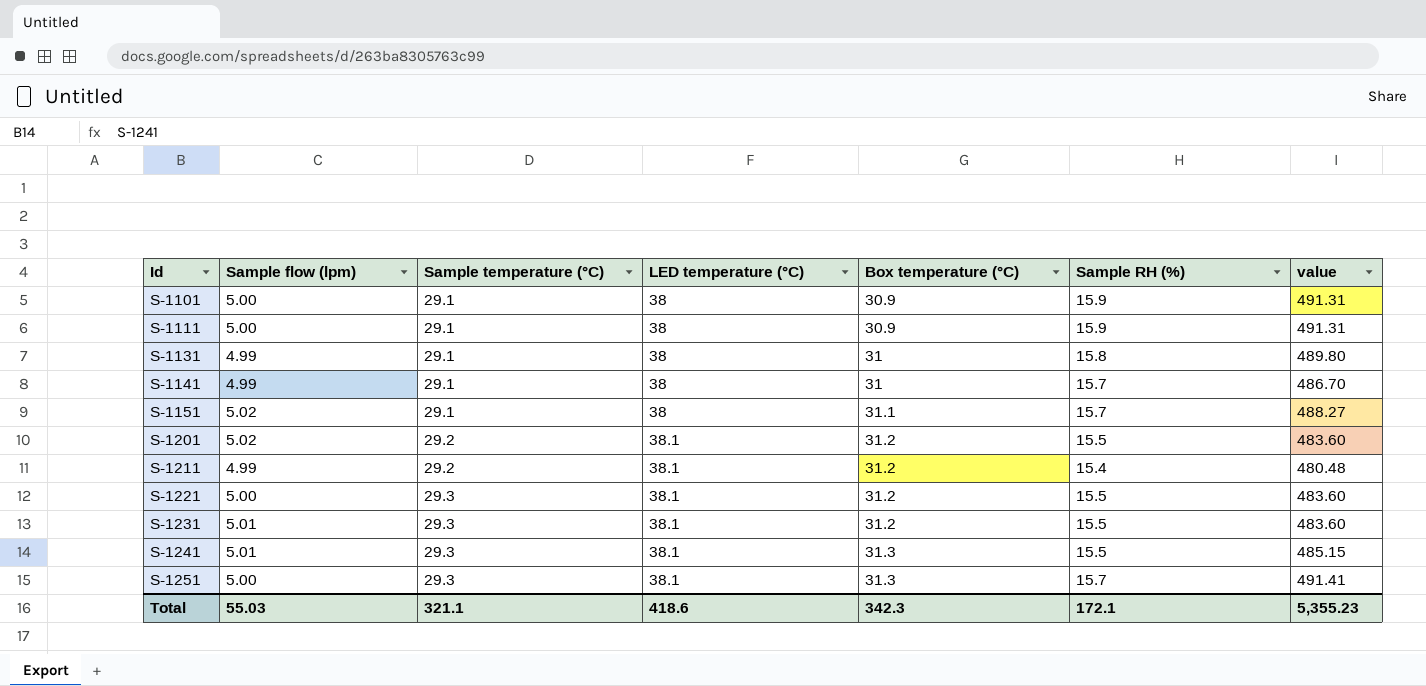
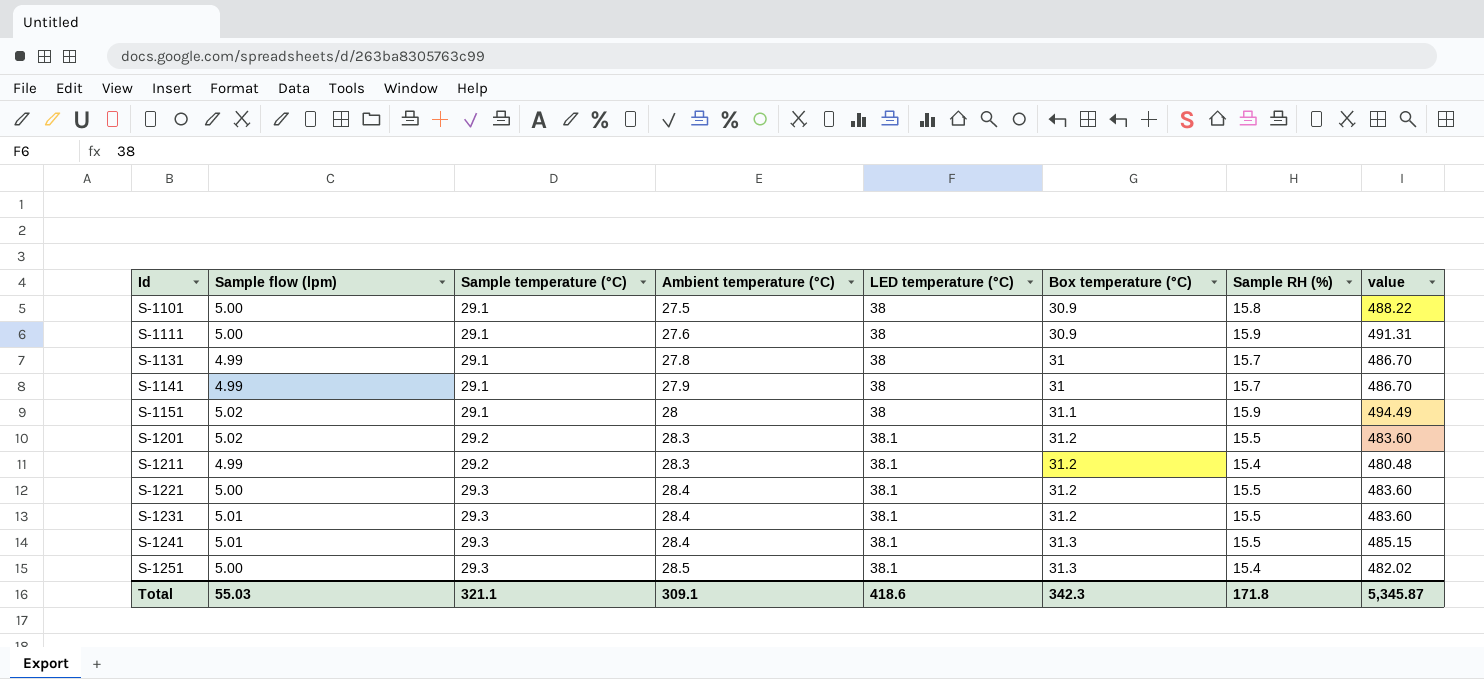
column Ambient temperature (°C) | position: none -> 4
S-1101 | Sample RH (%): 15.9 -> 15.8
S-1101 | value: 491.31 -> 488.22
S-1131 | Sample RH (%): 15.8 -> 15.7
S-1131 | value: 489.80 -> 486.70
S-1151 | Sample RH (%): 15.7 -> 15.9
S-1151 | value: 488.27 -> 494.49
S-1251 | Sample RH (%): 15.7 -> 15.4
S-1251 | value: 491.41 -> 482.02
Total | Sample RH (%): 172.1 -> 171.8
Total | value: 5,355.23 -> 5,345.87

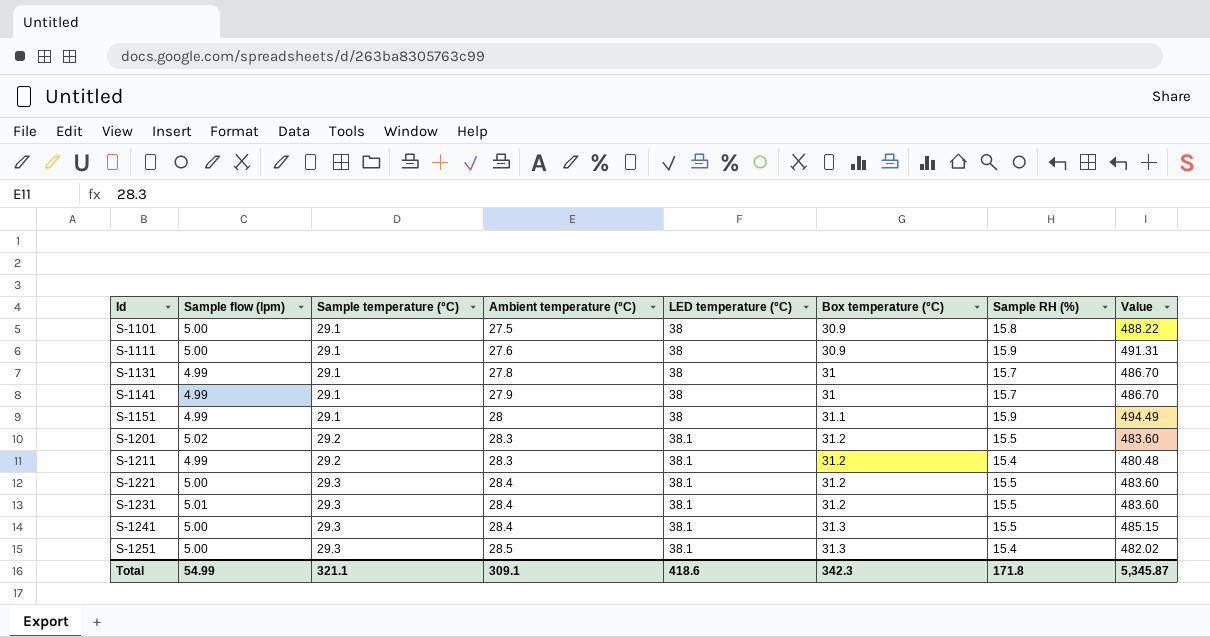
column name: value -> Value
S-1151 | Sample flow (lpm): 5.02 -> 4.99
S-1241 | Sample flow (lpm): 5.01 -> 5.00
Total | Sample flow (lpm): 55.03 -> 54.99

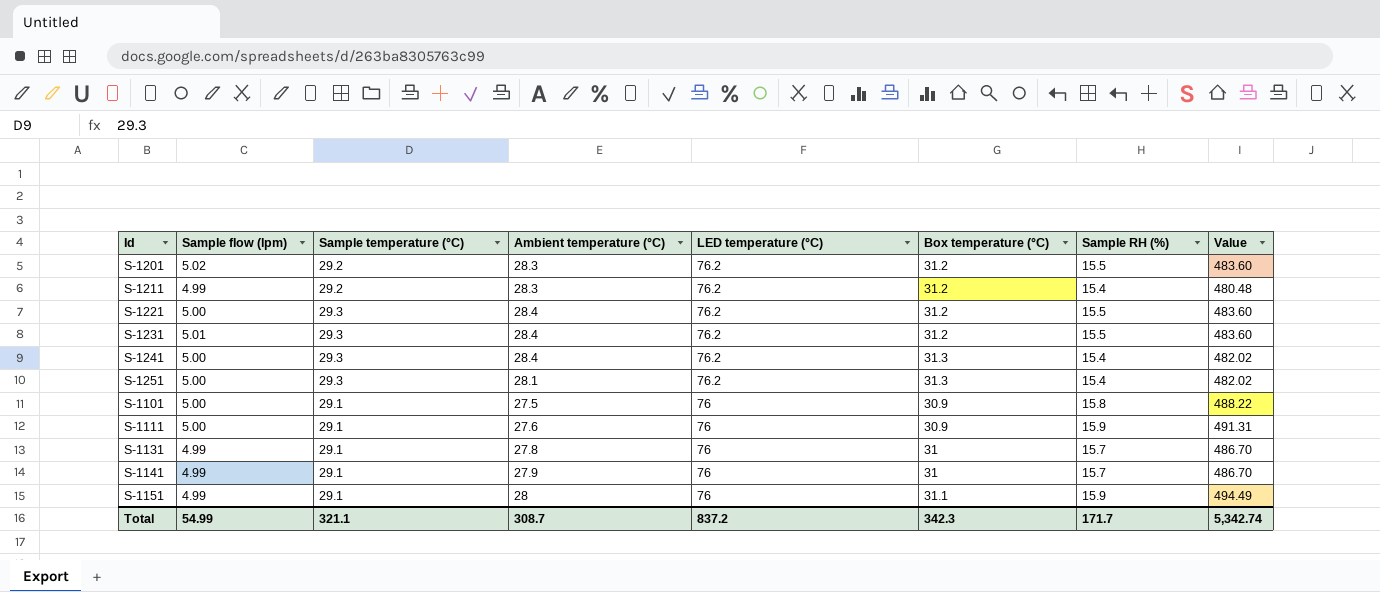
row order: Id ascending -> LED temperature (°C) descending
S-1201 | LED temperature (°C): 38.1 -> 76.2
S-1211 | LED temperature (°C): 38.1 -> 76.2
S-1221 | LED temperature (°C): 38.1 -> 76.2
S-1231 | LED temperature (°C): 38.1 -> 76.2
S-1241 | LED temperature (°C): 38.1 -> 76.2
S-1241 | Sample RH (%): 15.5 -> 15.4
S-1241 | Value: 485.15 -> 482.02
S-1251 | Ambient temperature (°C): 28.5 -> 28.1
S-1251 | LED temperature (°C): 38.1 -> 76.2
S-1101 | LED temperature (°C): 38 -> 76
S-1111 | LED temperature (°C): 38 -> 76
S-1131 | LED temperature (°C): 38 -> 76
S-1141 | LED temperature (°C): 38 -> 76
S-1151 | LED temperature (°C): 38 -> 76
Total | Ambient temperature (°C): 309.1 -> 308.7
Total | LED temperature (°C): 418.6 -> 837.2
Total | Sample RH (%): 171.8 -> 171.7
Total | Value: 5,345.87 -> 5,342.74

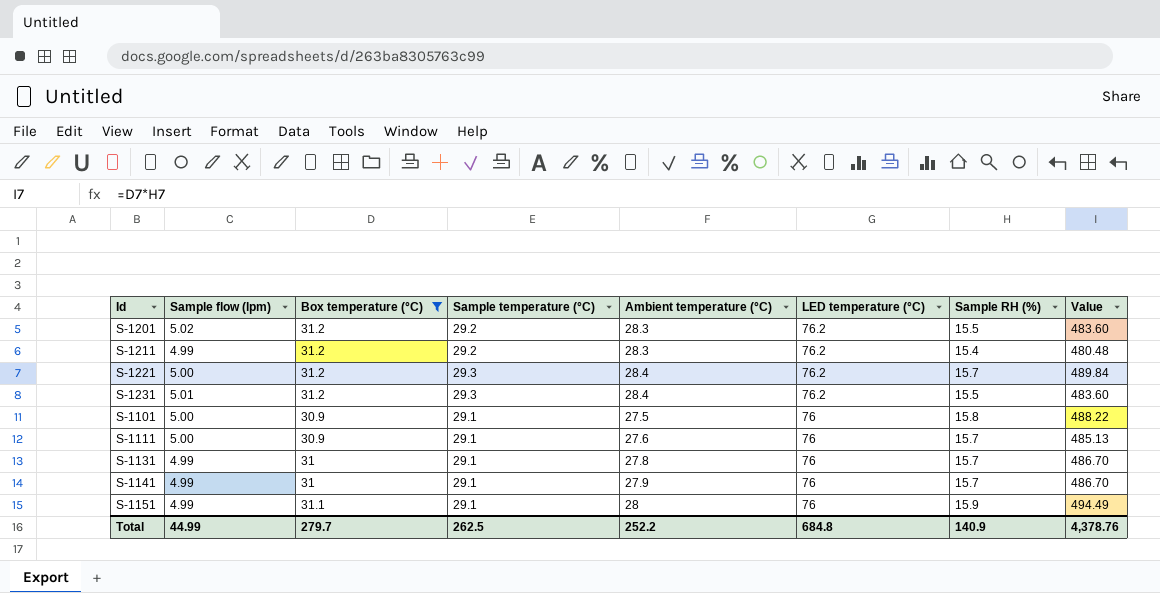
filter: none -> Box temperature (°C) != 31.3
column Box temperature (°C) | position: 6 -> 3
S-1221 | Sample RH (%): 15.5 -> 15.7
S-1221 | Value: 483.60 -> 489.84
S-1111 | Sample RH (%): 15.9 -> 15.7
S-1111 | Value: 491.31 -> 485.13
Total | Sample flow (lpm): 54.99 -> 44.99
Total | Box temperature (°C): 342.3 -> 279.7
Total | Sample temperature (°C): 321.1 -> 262.5
Total | Ambient temperature (°C): 308.7 -> 252.2
Total | LED temperature (°C): 837.2 -> 684.8
Total | Sample RH (%): 171.7 -> 140.9
Total | Value: 5,342.74 -> 4,378.76

